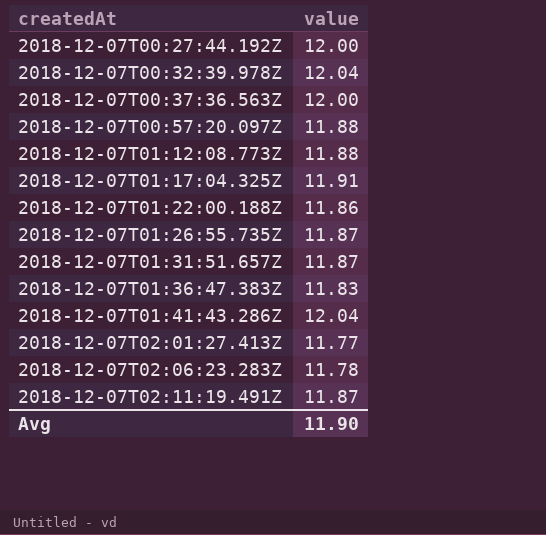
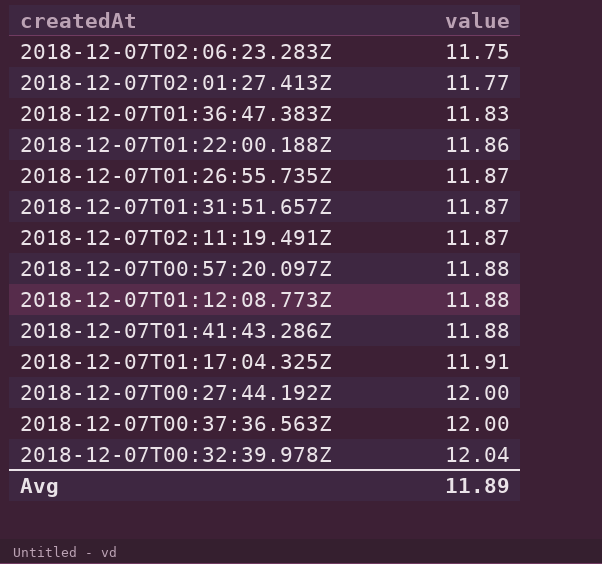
row order: createdAt ascending -> value ascending
2018-12-07T02:06:23.283Z | value: 11.78 -> 11.75
2018-12-07T01:41:43.286Z | value: 12.04 -> 11.88
Avg | value: 11.90 -> 11.89

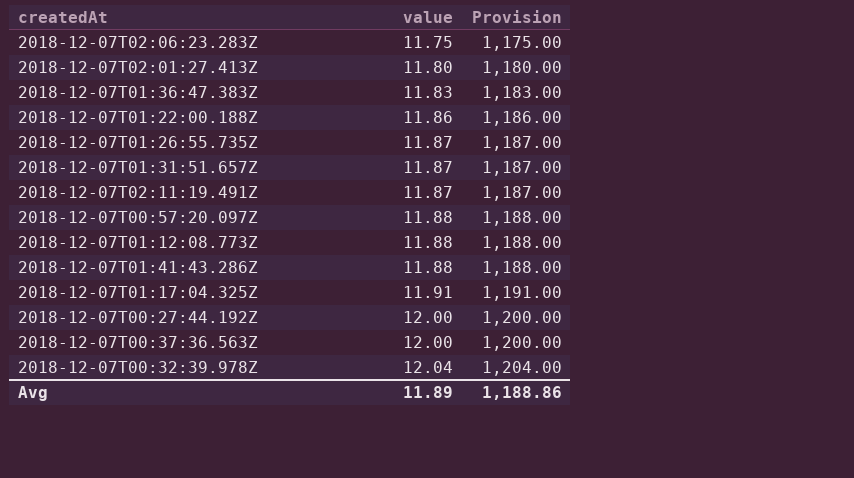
column Provision | formula: none -> [value] * 100
2018-12-07T02:01:27.413Z | value: 11.77 -> 11.80

